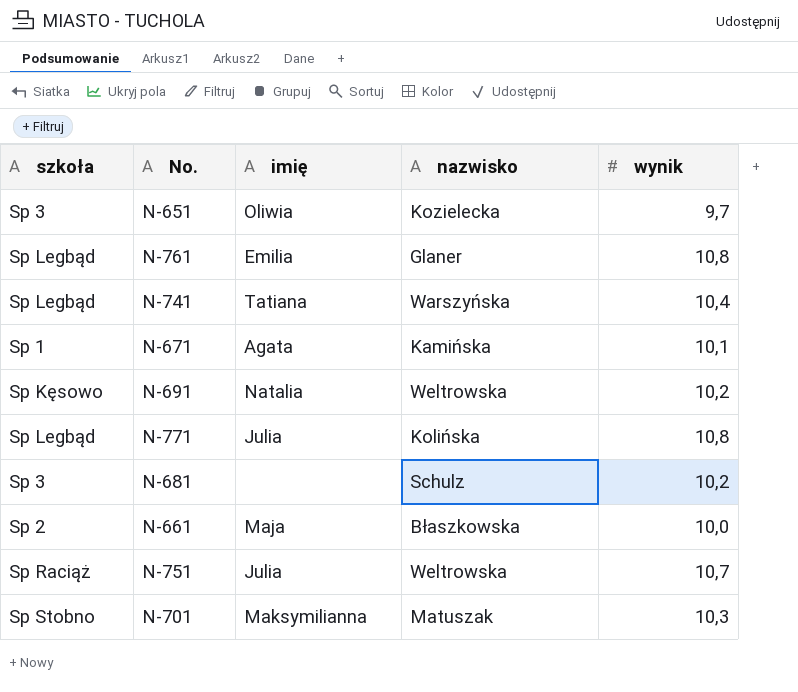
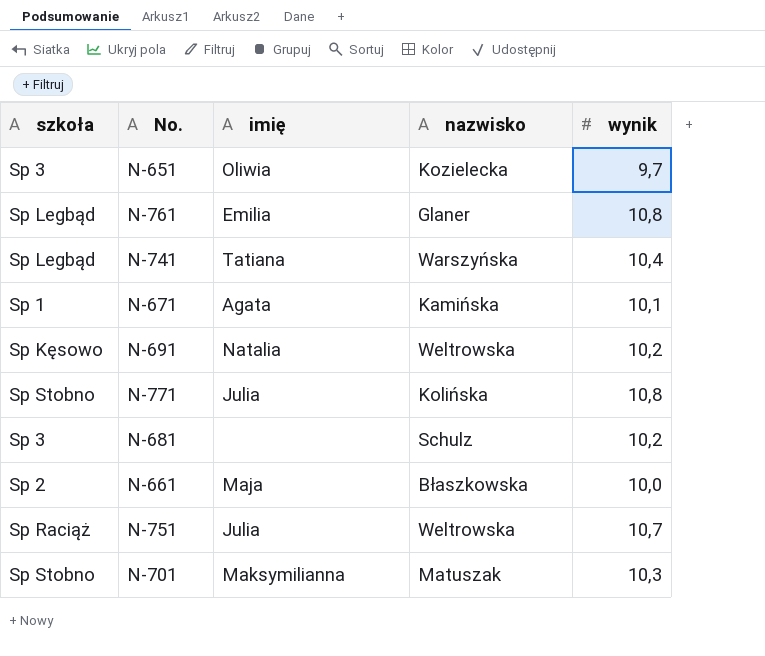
N-771 | szkoła: Sp Legbąd -> Sp Stobno

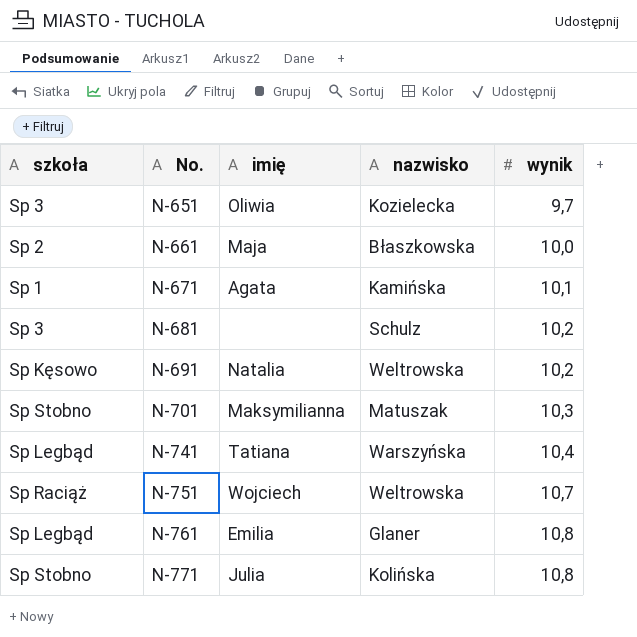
row order: none -> No. ascending
N-751 | imię: Julia -> Wojciech

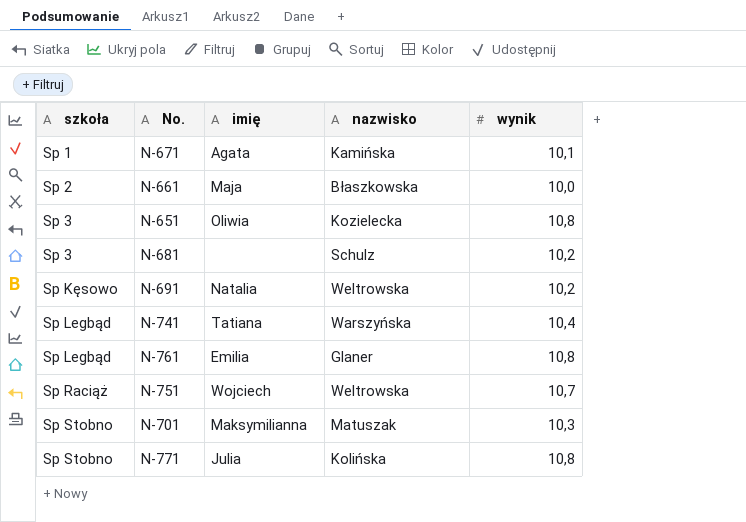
row order: No. ascending -> szkoła ascending
N-651 | wynik: 9,7 -> 10,8

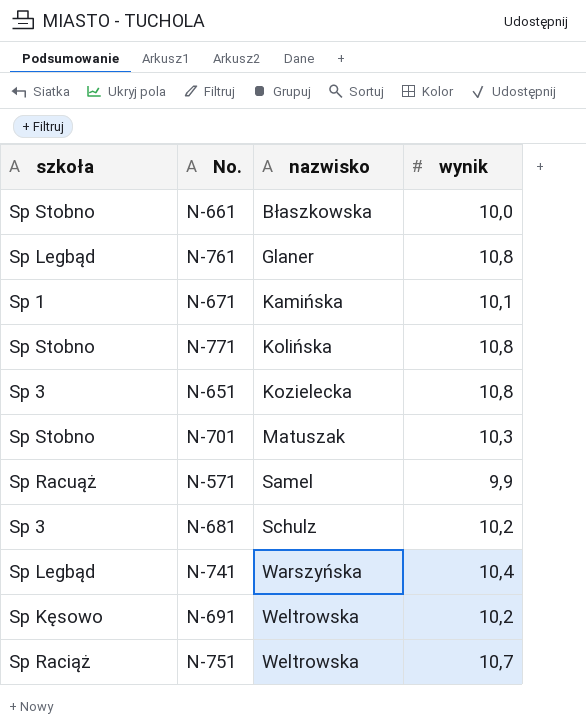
row order: szkoła ascending -> nazwisko ascending
column imię | position: 3 -> none
N-661 | szkoła: Sp 2 -> Sp Stobno
row N-571: none -> Sp Racuąż | Samel | 9,9

